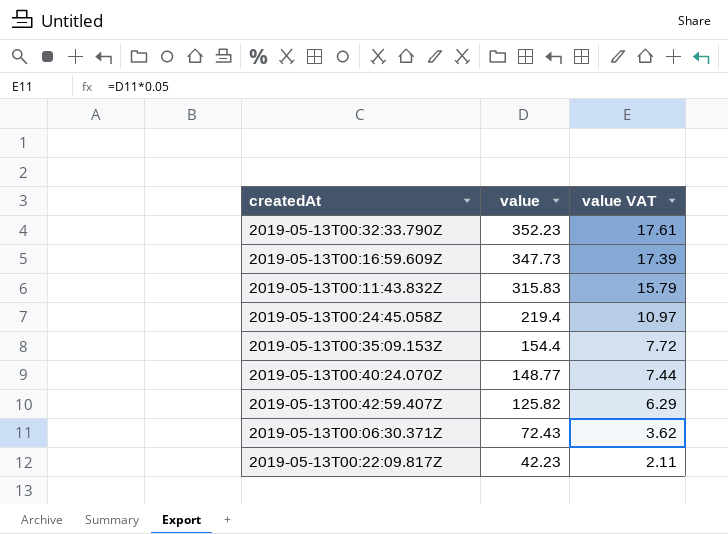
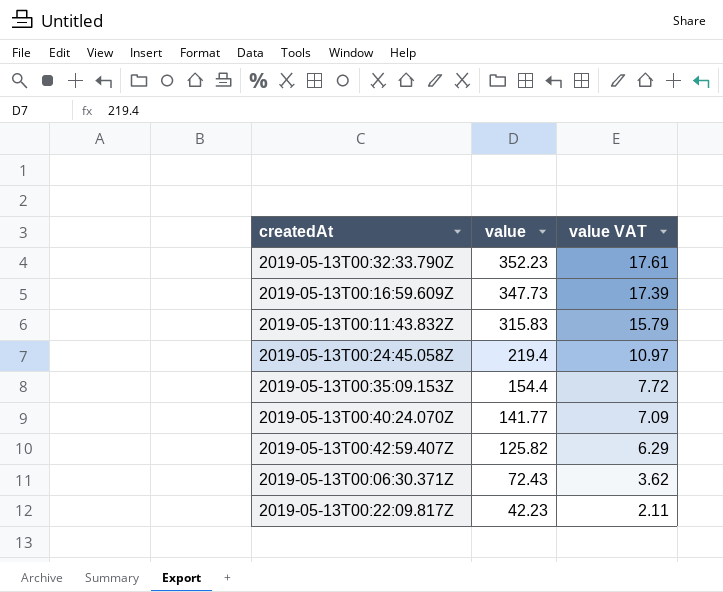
2019-05-13T00:40:24.070Z | value: 148.77 -> 141.77
2019-05-13T00:40:24.070Z | value VAT: 7.44 -> 7.09

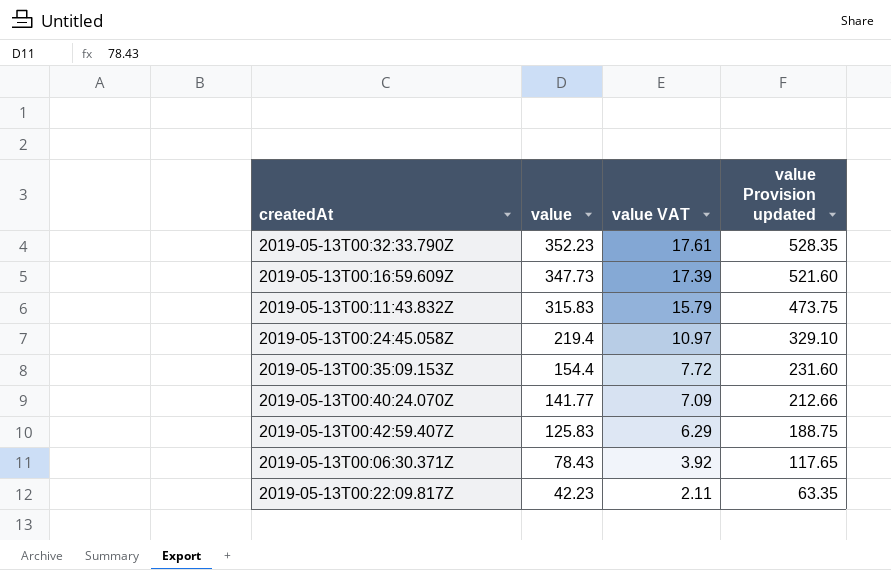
column value Provision updated | formula: none -> [value] * 1.5
2019-05-13T00:42:59.407Z | value: 125.82 -> 125.83
2019-05-13T00:06:30.371Z | value: 72.43 -> 78.43
2019-05-13T00:06:30.371Z | value VAT: 3.62 -> 3.92

